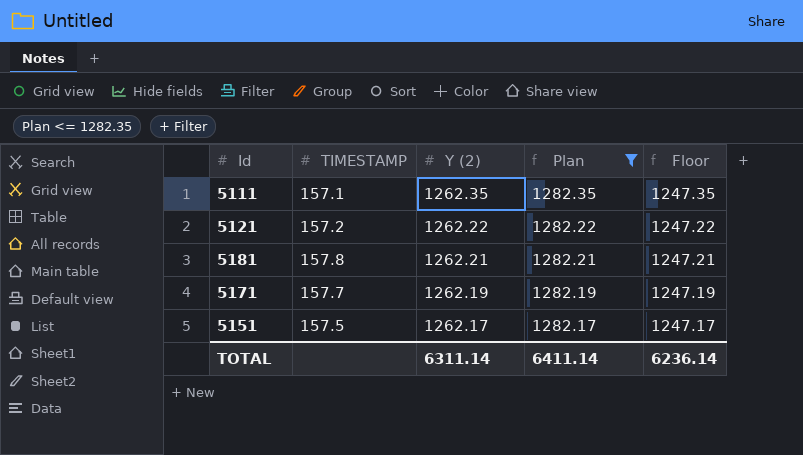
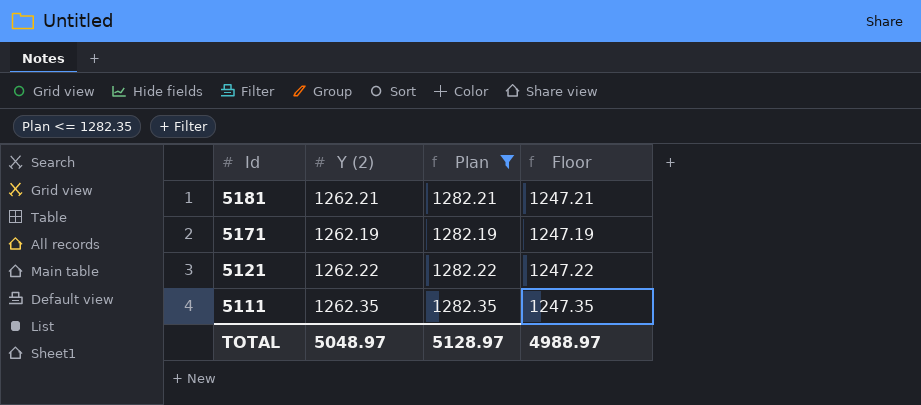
row order: Y (2) descending -> Id descending
column TIMESTAMP | position: 2 -> none
row 5151: 157.5 | 1262.17 | 1282.17 | 1247.17 -> none
TOTAL | Y (2): 6311.14 -> 5048.97
TOTAL | Plan: 6411.14 -> 5128.97
TOTAL | Floor: 6236.14 -> 4988.97

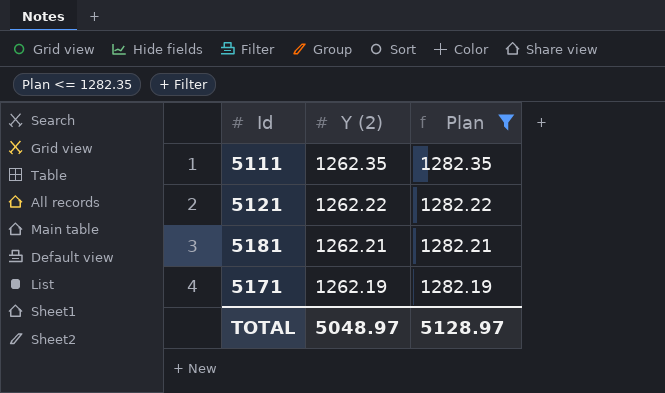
row order: Id descending -> Y (2) descending
column Floor | formula: [Y (2)] - 15 -> none

